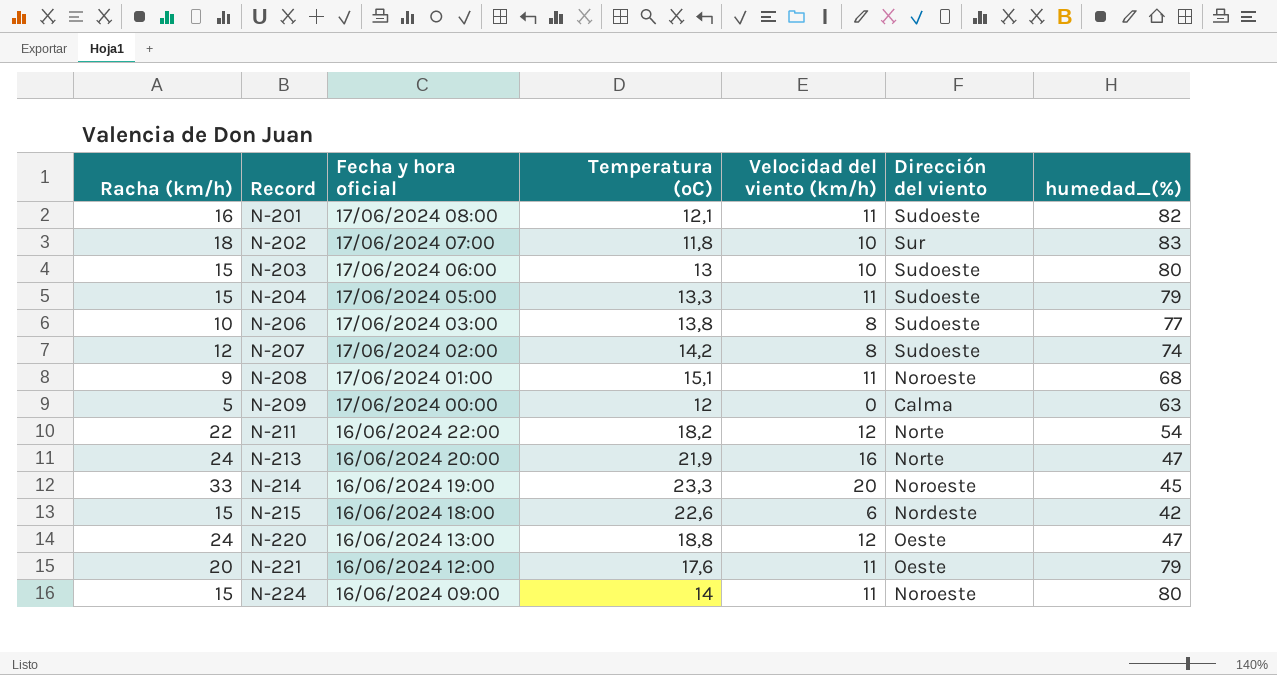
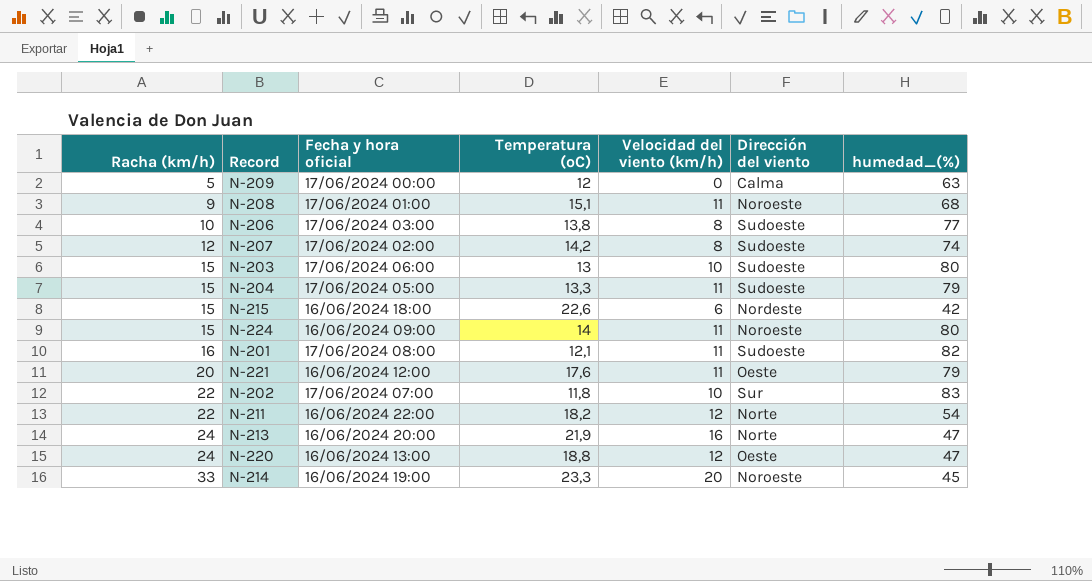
row order: Record ascending -> Racha (km/h) ascending
N-202 | Racha (km/h): 18 -> 22

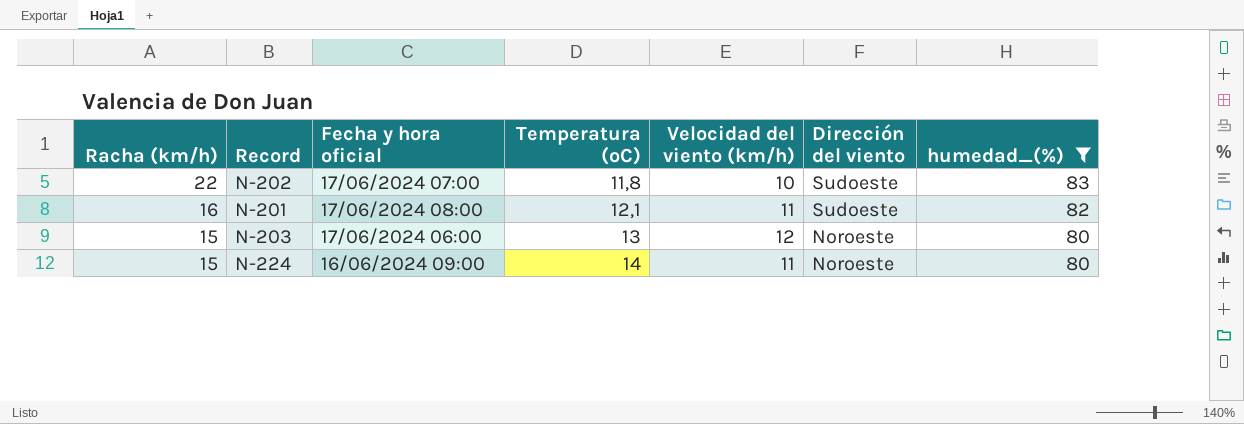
filter: none -> humedad_(%) >= 80
row order: Racha (km/h) ascending -> Racha (km/h) descending
N-202 | Dirección del viento: Sur -> Sudoeste
N-203 | Velocidad del viento (km/h): 10 -> 12
N-203 | Dirección del viento: Sudoeste -> Noroeste

